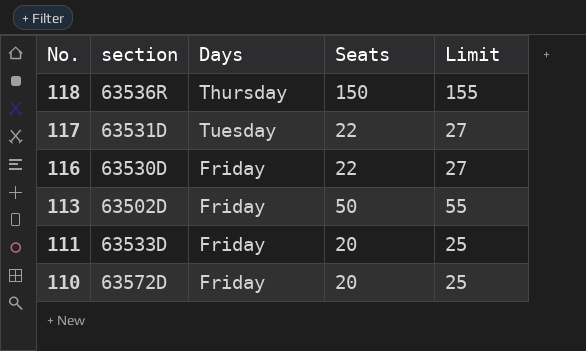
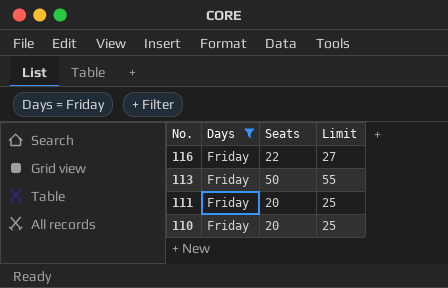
filter: none -> Days = Friday
column section | position: 2 -> none

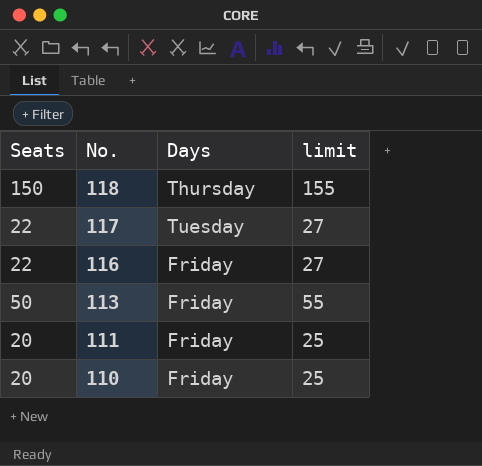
filter: Days = Friday -> none
column Seats | position: 3 -> 1
column name: Limit -> limit

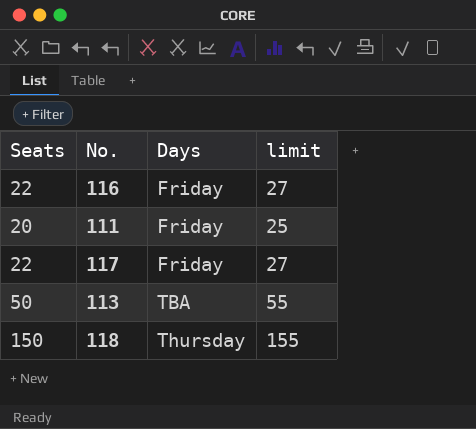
row order: No. descending -> Days ascending
row 110: 20 | Friday | 25 -> none
117 | Days: Tuesday -> Friday
113 | Days: Friday -> TBA

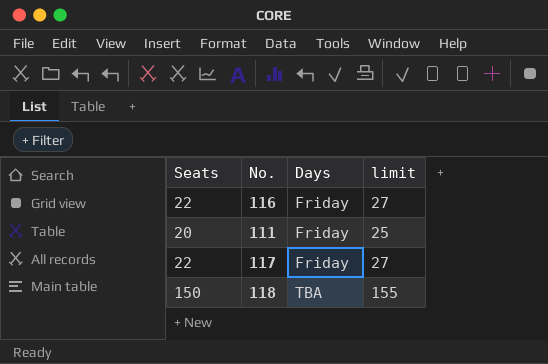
row 113: 50 | TBA | 55 -> none
118 | Days: Thursday -> TBA

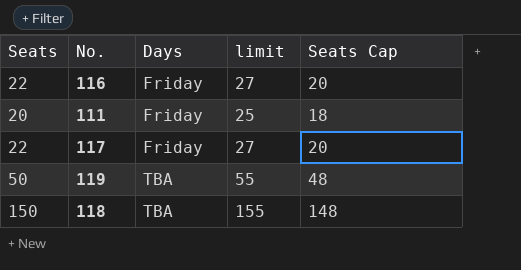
column Seats Cap | formula: none -> [Seats] - 2
row 119: none -> 50 | TBA | 55 | 48

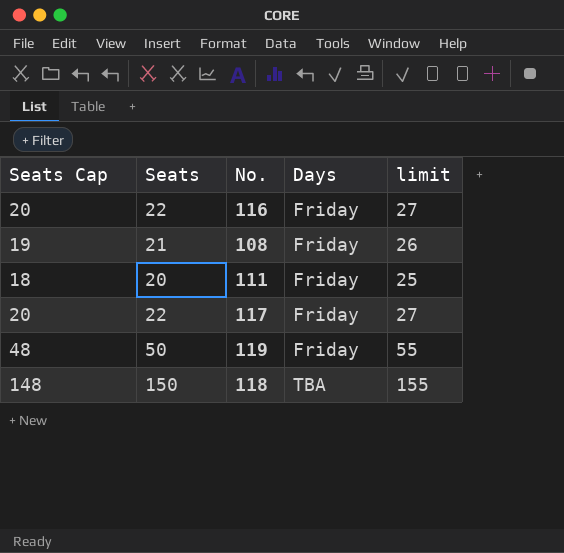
column Seats Cap | position: 5 -> 1
row 108: none -> 19 | 21 | Friday | 26
119 | Days: TBA -> Friday

